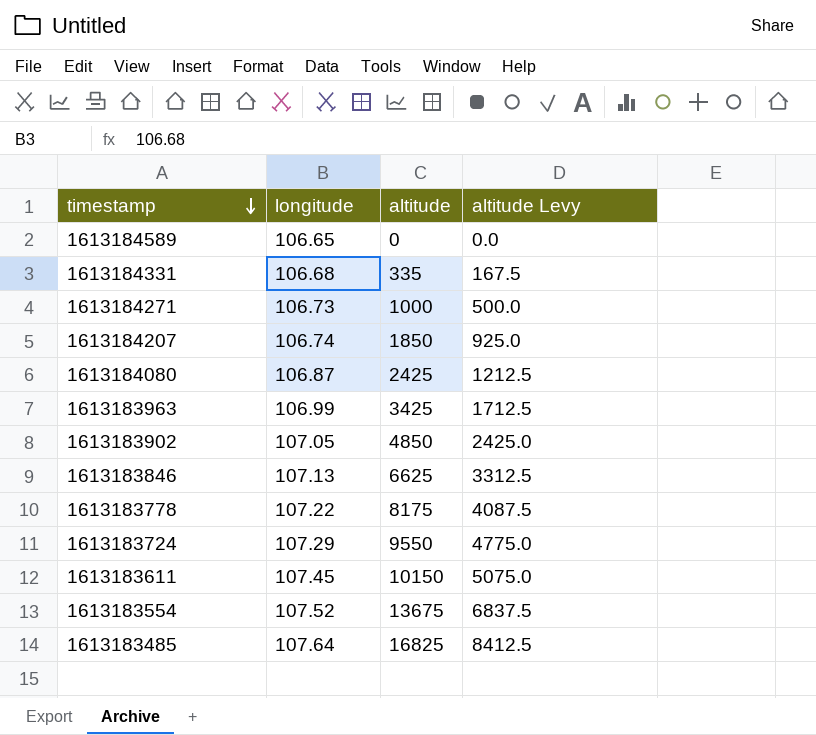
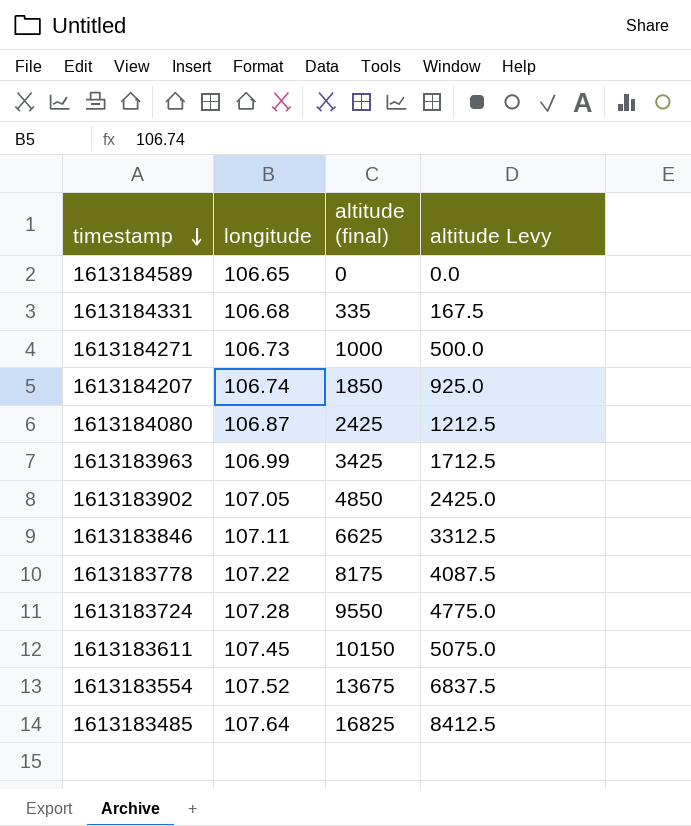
column name: altitude -> altitude (final)
1613183846 | longitude: 107.13 -> 107.11
1613183724 | longitude: 107.29 -> 107.28

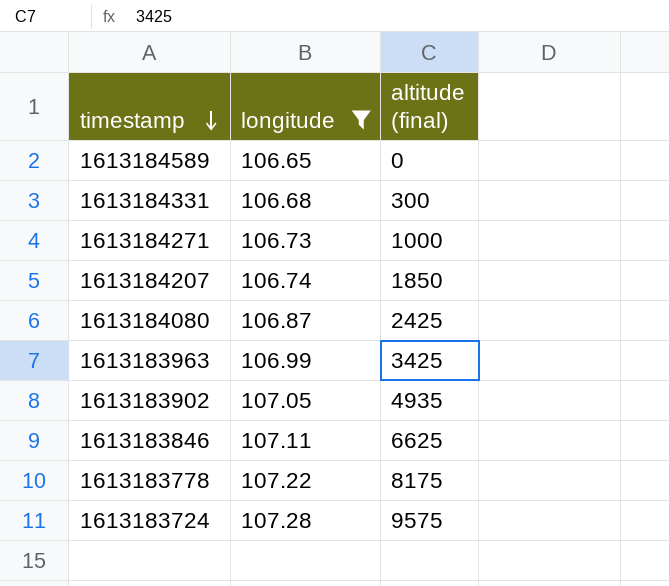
filter: none -> longitude <= 107.28
column altitude Levy | formula: [altitude (final)] * 0.5 -> none
1613184331 | altitude (final): 335 -> 300
1613183902 | altitude (final): 4850 -> 4935
1613183724 | altitude (final): 9550 -> 9575

